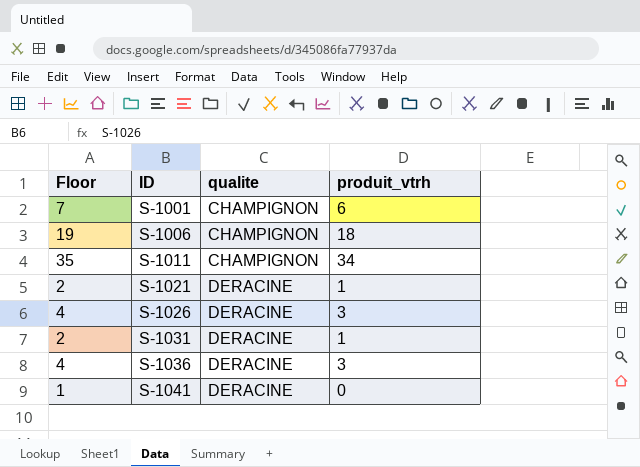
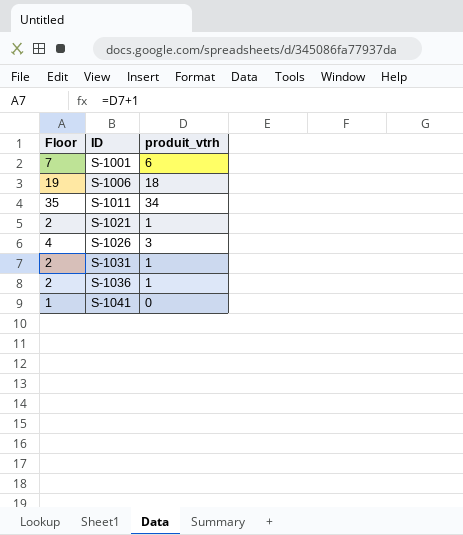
column qualite | position: 3 -> none
S-1036 | Floor: 4 -> 2
S-1036 | produit_vtrh: 3 -> 1

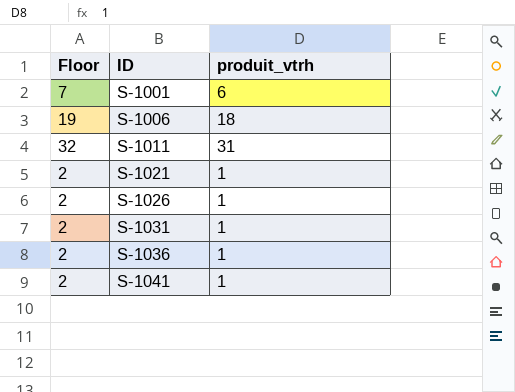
S-1011 | Floor: 35 -> 32
S-1011 | produit_vtrh: 34 -> 31
S-1026 | Floor: 4 -> 2
S-1026 | produit_vtrh: 3 -> 1
S-1041 | Floor: 1 -> 2
S-1041 | produit_vtrh: 0 -> 1

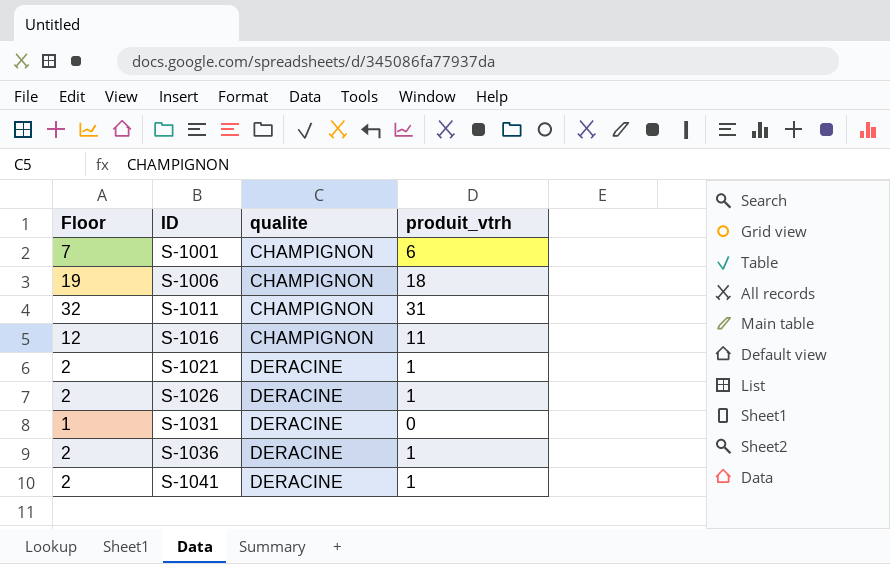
column qualite | position: none -> 3
row S-1016: none -> 12 | CHAMPIGNON | 11
S-1031 | Floor: 2 -> 1
S-1031 | produit_vtrh: 1 -> 0

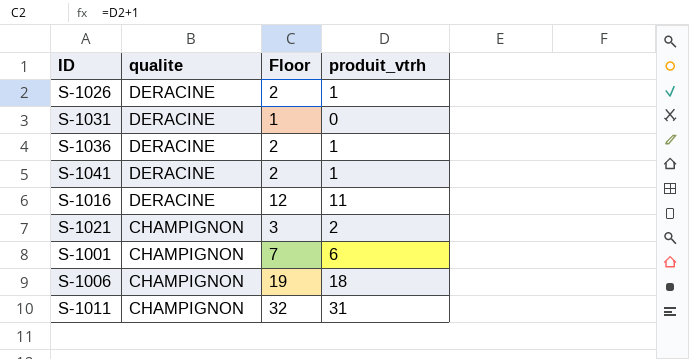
row order: ID ascending -> qualite descending
column Floor | position: 1 -> 3
S-1016 | qualite: CHAMPIGNON -> DERACINE
S-1021 | qualite: DERACINE -> CHAMPIGNON
S-1021 | Floor: 2 -> 3
S-1021 | produit_vtrh: 1 -> 2

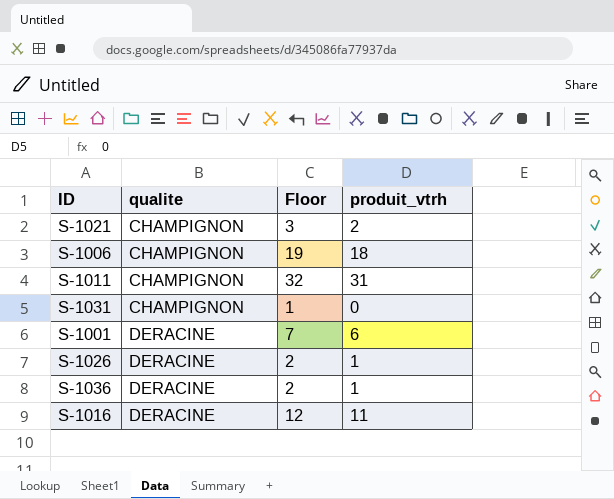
row order: qualite descending -> qualite ascending
row S-1041: DERACINE | 2 | 1 -> none
S-1031 | qualite: DERACINE -> CHAMPIGNON
S-1001 | qualite: CHAMPIGNON -> DERACINE

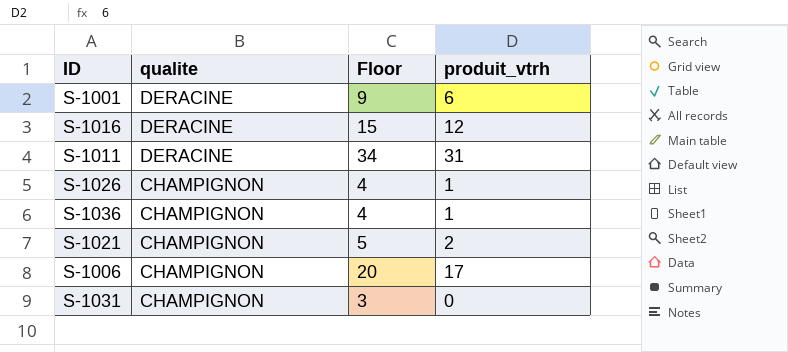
row order: qualite ascending -> qualite descending
column Floor | formula: [produit_vtrh] + 1 -> [produit_vtrh] + 3
S-1016 | produit_vtrh: 11 -> 12
S-1011 | qualite: CHAMPIGNON -> DERACINE
S-1026 | qualite: DERACINE -> CHAMPIGNON
S-1036 | qualite: DERACINE -> CHAMPIGNON
S-1006 | produit_vtrh: 18 -> 17

